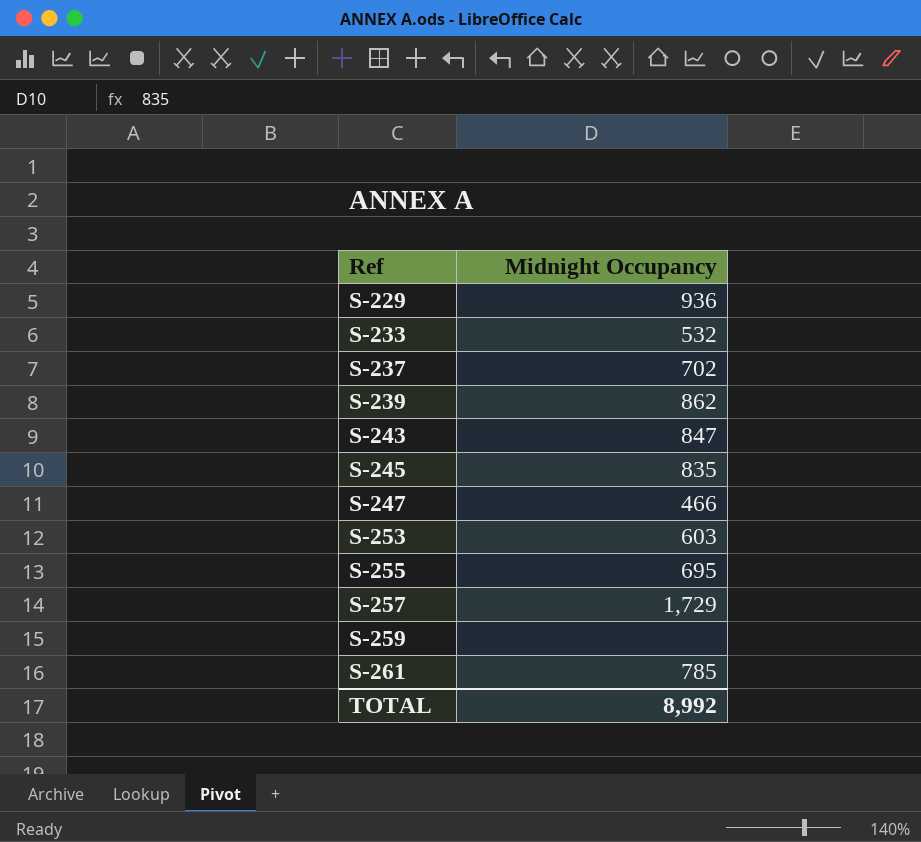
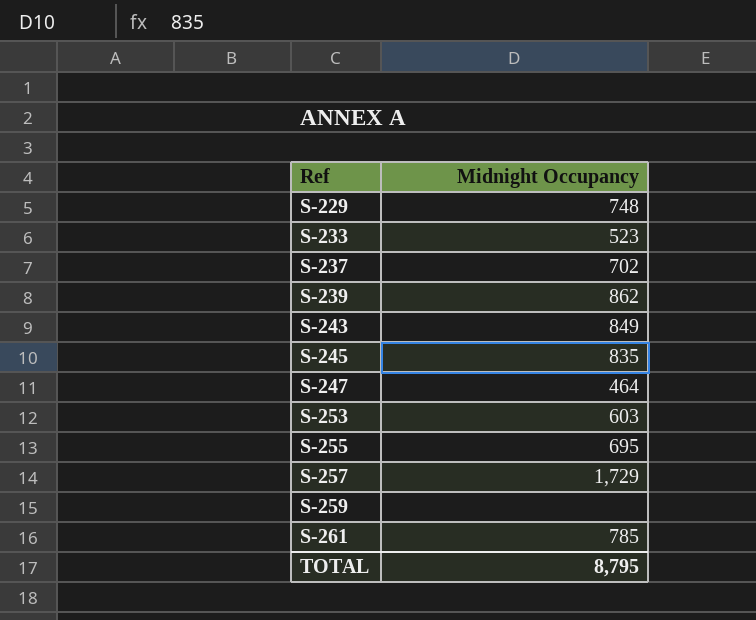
S-229 | Midnight Occupancy: 936 -> 748
S-233 | Midnight Occupancy: 532 -> 523
S-243 | Midnight Occupancy: 847 -> 849
S-247 | Midnight Occupancy: 466 -> 464
TOTAL | Midnight Occupancy: 8,992 -> 8,795

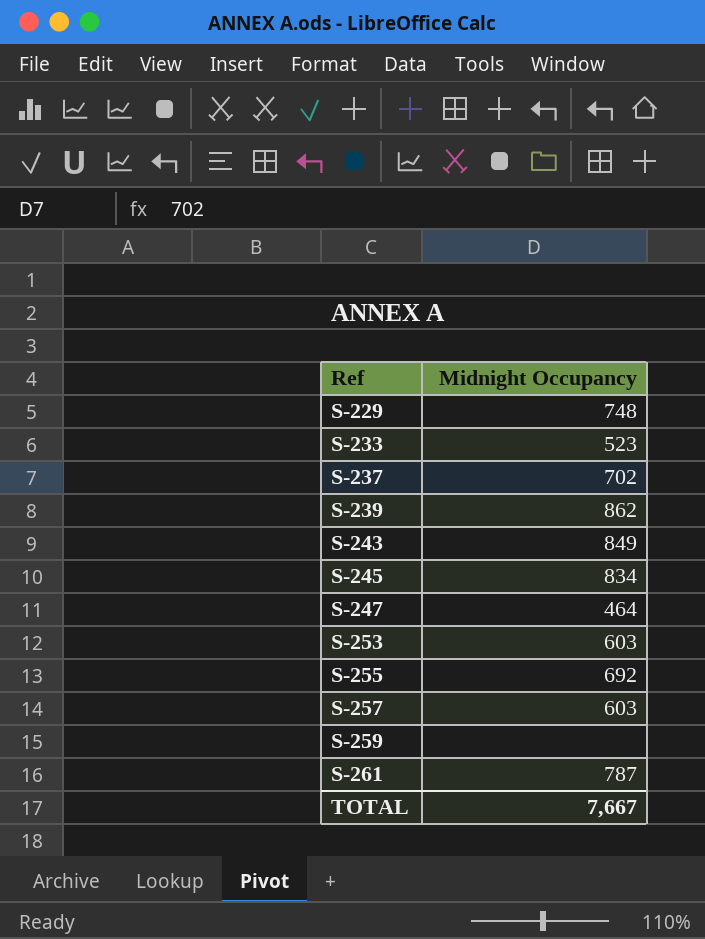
S-245 | Midnight Occupancy: 835 -> 834
S-255 | Midnight Occupancy: 695 -> 692
S-257 | Midnight Occupancy: 1,729 -> 603
S-261 | Midnight Occupancy: 785 -> 787
TOTAL | Midnight Occupancy: 8,795 -> 7,667

